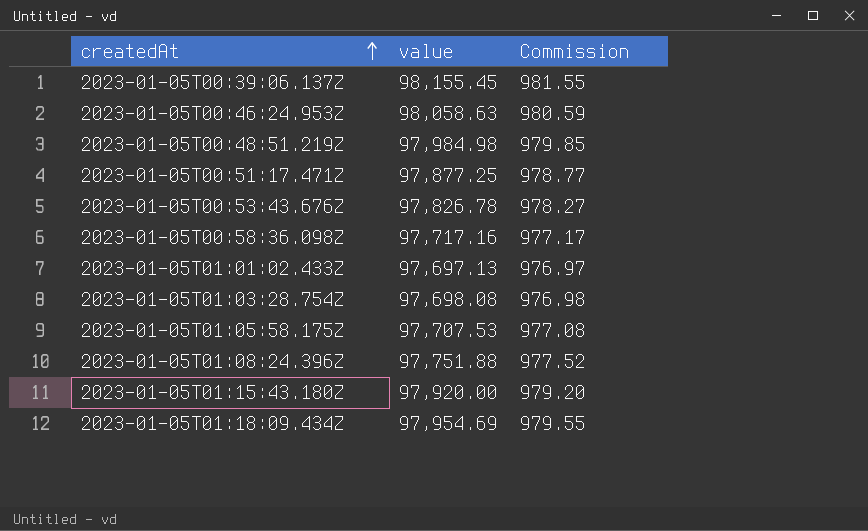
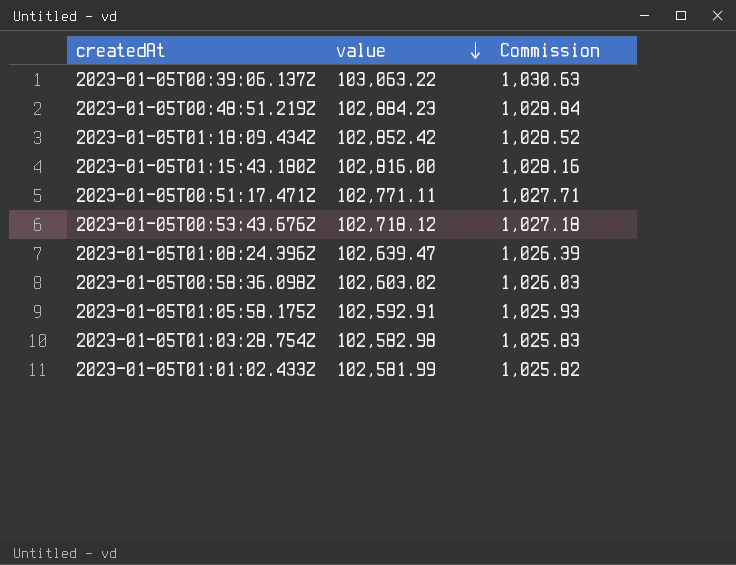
row order: createdAt ascending -> value descending
row 2023-01-05T00:46:24.953Z: 98,058.63 | 980.59 -> none
2023-01-05T00:39:06.137Z | value: 98,155.45 -> 103,063.22
2023-01-05T00:39:06.137Z | Commission: 981.55 -> 1,030.63
2023-01-05T00:48:51.219Z | value: 97,984.98 -> 102,884.23
2023-01-05T00:48:51.219Z | Commission: 979.85 -> 1,028.84
2023-01-05T01:18:09.434Z | value: 97,954.69 -> 102,852.42
2023-01-05T01:18:09.434Z | Commission: 979.55 -> 1,028.52
2023-01-05T01:15:43.180Z | value: 97,920.00 -> 102,816.00
2023-01-05T01:15:43.180Z | Commission: 979.20 -> 1,028.16
2023-01-05T00:51:17.471Z | value: 97,877.25 -> 102,771.11
2023-01-05T00:51:17.471Z | Commission: 978.77 -> 1,027.71
2023-01-05T00:53:43.676Z | value: 97,826.78 -> 102,718.12
2023-01-05T00:53:43.676Z | Commission: 978.27 -> 1,027.18
2023-01-05T01:08:24.396Z | value: 97,751.88 -> 102,639.47
2023-01-05T01:08:24.396Z | Commission: 977.52 -> 1,026.39
2023-01-05T00:58:36.098Z | value: 97,717.16 -> 102,603.02
2023-01-05T00:58:36.098Z | Commission: 977.17 -> 1,026.03
2023-01-05T01:05:58.175Z | value: 97,707.53 -> 102,592.91
2023-01-05T01:05:58.175Z | Commission: 977.08 -> 1,025.93
2023-01-05T01:03:28.754Z | value: 97,698.08 -> 102,582.98
2023-01-05T01:03:28.754Z | Commission: 976.98 -> 1,025.83
2023-01-05T01:01:02.433Z | value: 97,697.13 -> 102,581.99
2023-01-05T01:01:02.433Z | Commission: 976.97 -> 1,025.82

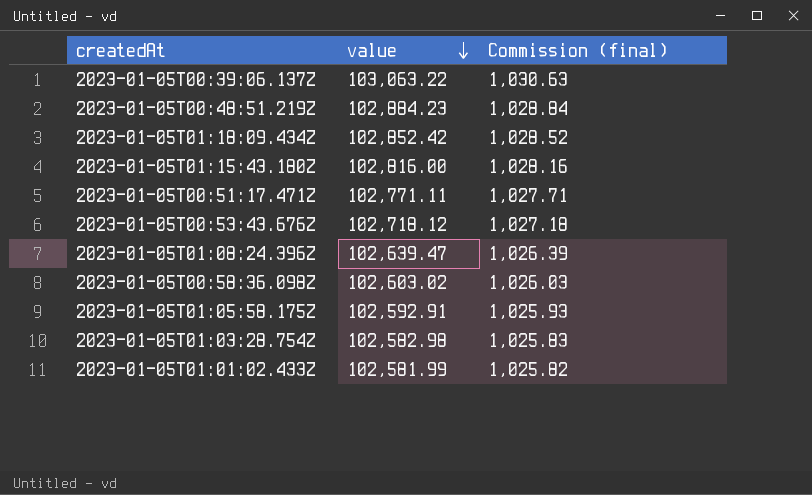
column name: Commission -> Commission (final)

